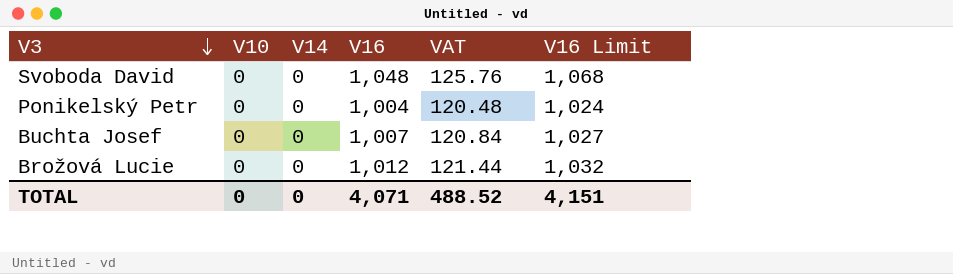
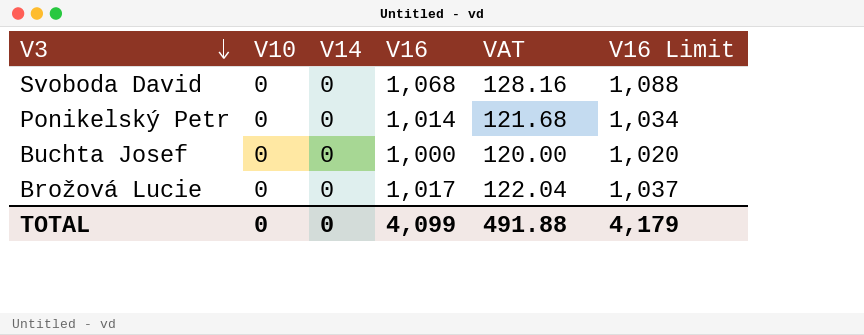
Svoboda David | V16: 1,048 -> 1,068
Svoboda David | VAT: 125.76 -> 128.16
Svoboda David | V16 Limit: 1,068 -> 1,088
Ponikelský Petr | V16: 1,004 -> 1,014
Ponikelský Petr | VAT: 120.48 -> 121.68
Ponikelský Petr | V16 Limit: 1,024 -> 1,034
Buchta Josef | V16: 1,007 -> 1,000
Buchta Josef | VAT: 120.84 -> 120.00
Buchta Josef | V16 Limit: 1,027 -> 1,020
Brožová Lucie | V16: 1,012 -> 1,017
Brožová Lucie | VAT: 121.44 -> 122.04
Brožová Lucie | V16 Limit: 1,032 -> 1,037
TOTAL | V16: 4,071 -> 4,099
TOTAL | VAT: 488.52 -> 491.88
TOTAL | V16 Limit: 4,151 -> 4,179

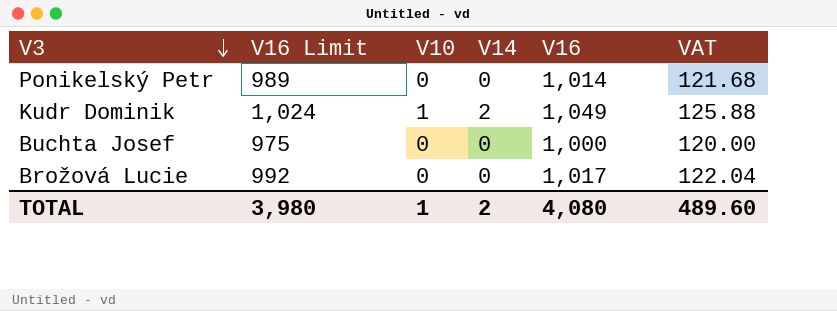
column V16 Limit | formula: [V16] + 20 -> [V16] - 25
column V16 Limit | position: 6 -> 2
row Svoboda David: 0 | 0 | 1,068 | 128.16 | 1,088 -> none
row Kudr Dominik: none -> 1,024 | 1 | 2 | 1,049 | 125.88
TOTAL | V16 Limit: 4,179 -> 3,980
TOTAL | V10: 0 -> 1
TOTAL | V14: 0 -> 2
TOTAL | V16: 4,099 -> 4,080
TOTAL | VAT: 491.88 -> 489.60

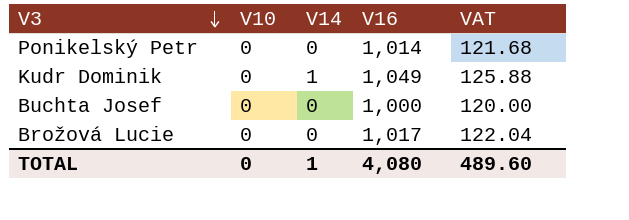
column V16 Limit | formula: [V16] - 25 -> none
Kudr Dominik | V10: 1 -> 0
Kudr Dominik | V14: 2 -> 1
TOTAL | V10: 1 -> 0
TOTAL | V14: 2 -> 1

